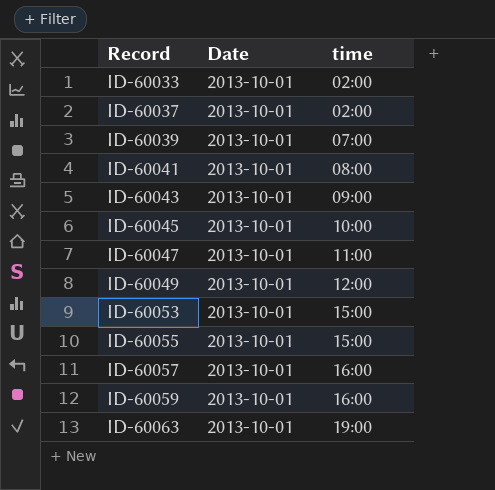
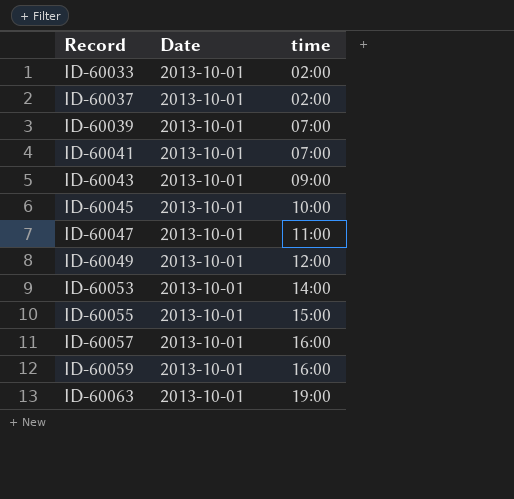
ID-60041 | time: 08:00 -> 07:00
ID-60053 | time: 15:00 -> 14:00

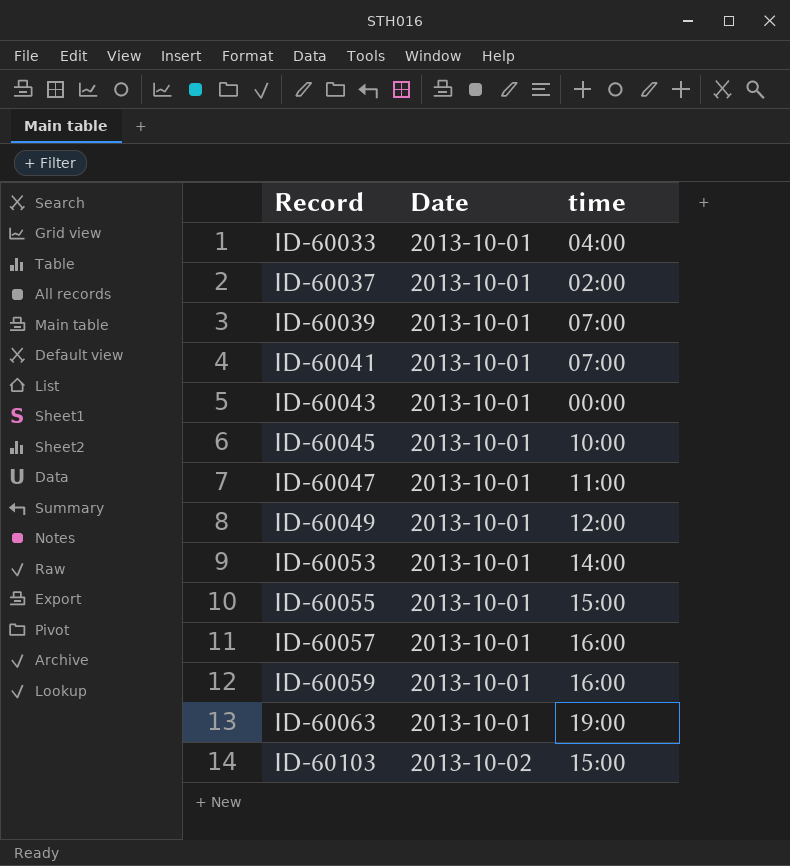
ID-60033 | time: 02:00 -> 04:00
ID-60043 | time: 09:00 -> 00:00
row ID-60103: none -> 2013-10-02 | 15:00

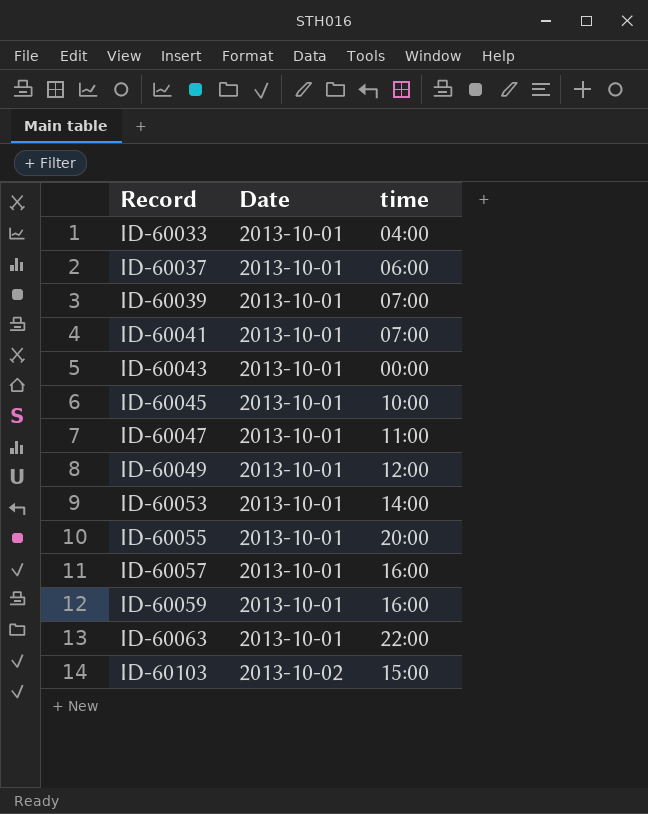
ID-60037 | time: 02:00 -> 06:00
ID-60055 | time: 15:00 -> 20:00
ID-60063 | time: 19:00 -> 22:00

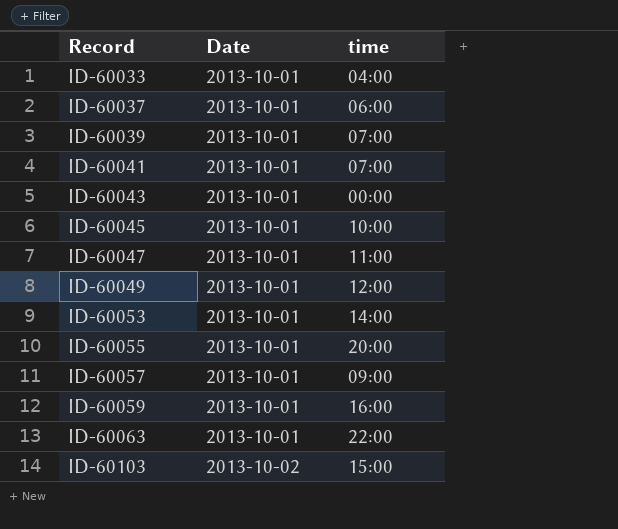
ID-60057 | time: 16:00 -> 09:00

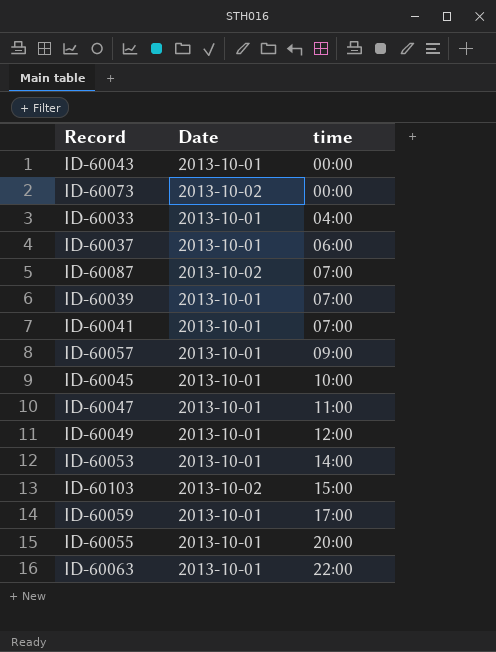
row order: Record ascending -> time ascending
row ID-60073: none -> 2013-10-02 | 00:00
row ID-60087: none -> 2013-10-02 | 07:00
ID-60059 | time: 16:00 -> 17:00

